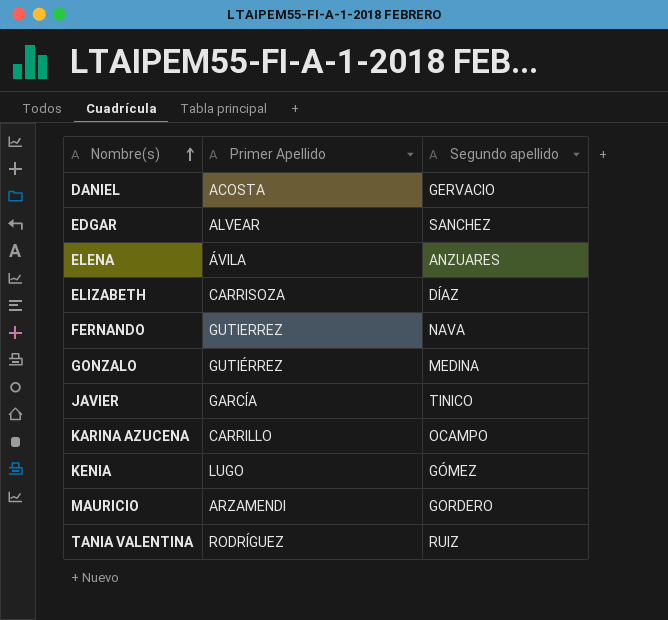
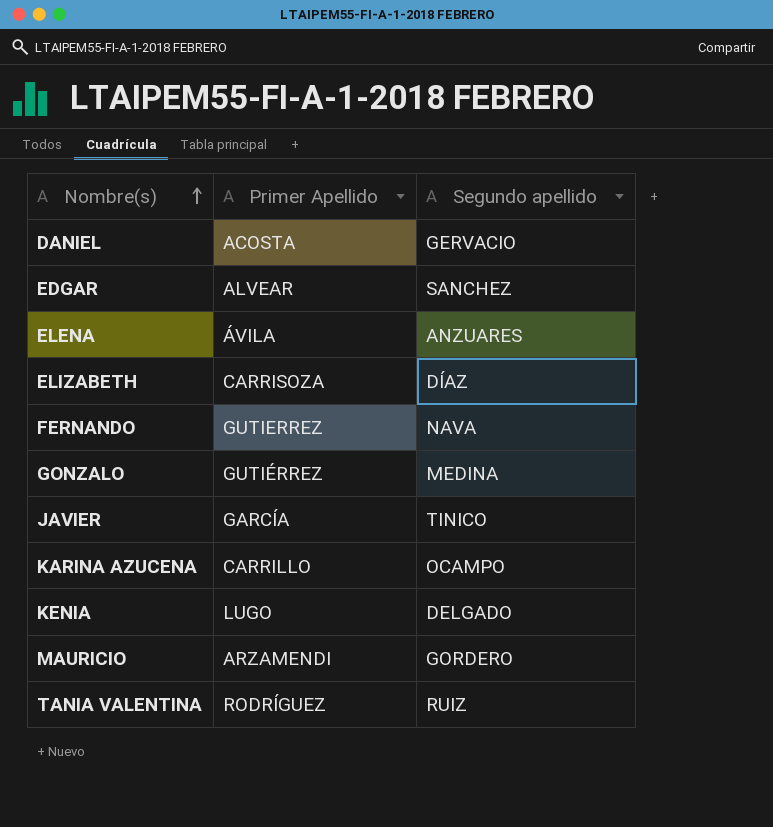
KENIA | Segundo apellido: GÓMEZ -> DELGADO

